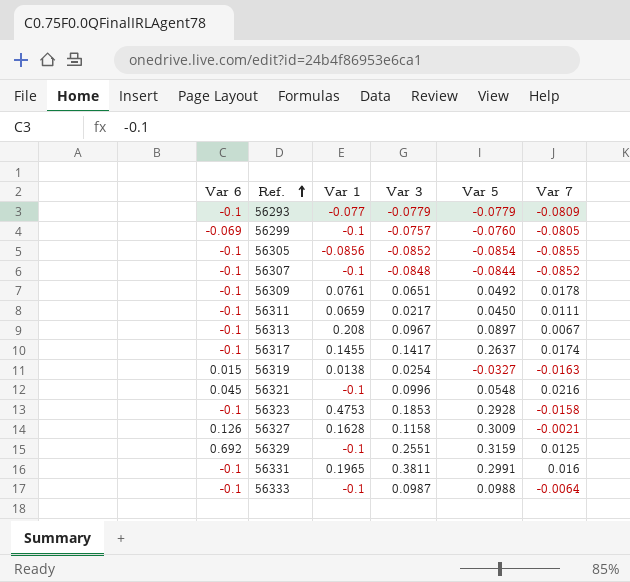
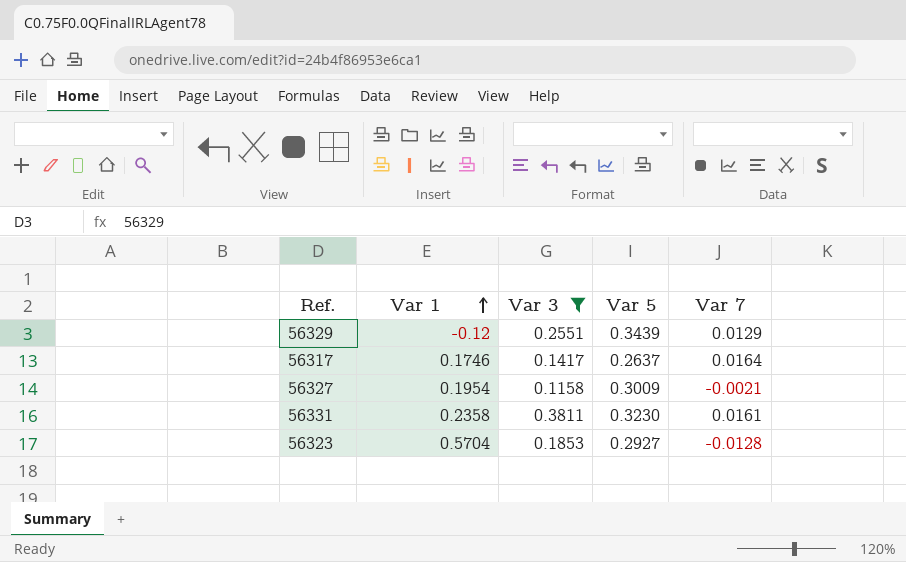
filter: none -> Var 3 >= 0.1158
row order: Ref. ascending -> Var 1 ascending
column Var 6 | position: 1 -> none
56329 | Var 1: -0.1 -> -0.12
56329 | Var 5: 0.3159 -> 0.3439
56329 | Var 7: 0.0125 -> 0.0129
56317 | Var 1: 0.1455 -> 0.1746
56317 | Var 7: 0.0174 -> 0.0164
56327 | Var 1: 0.1628 -> 0.1954
56331 | Var 1: 0.1965 -> 0.2358
56331 | Var 5: 0.2991 -> 0.3230
56331 | Var 7: 0.016 -> 0.0161
56323 | Var 1: 0.4753 -> 0.5704
56323 | Var 5: 0.2928 -> 0.2927
56323 | Var 7: -0.0158 -> -0.0128

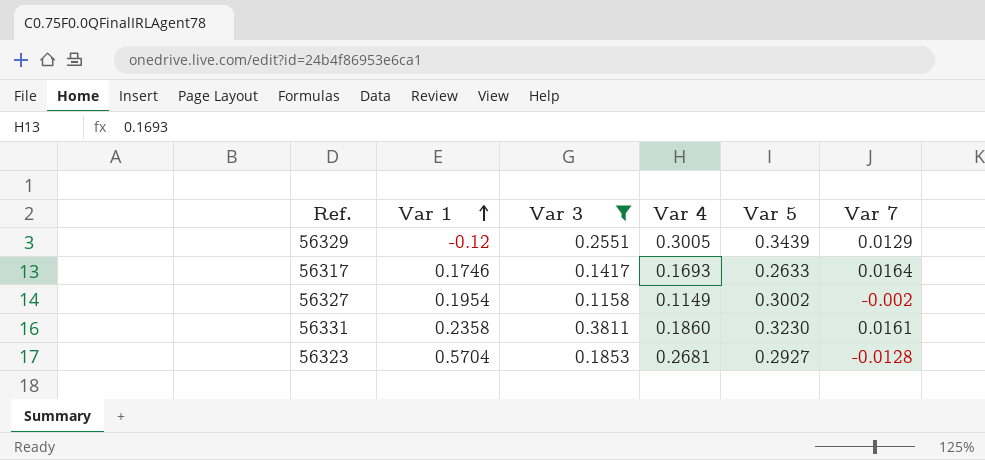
column Var 4 | position: none -> 4
56317 | Var 5: 0.2637 -> 0.2633
56327 | Var 5: 0.3009 -> 0.3002
56327 | Var 7: -0.0021 -> -0.002

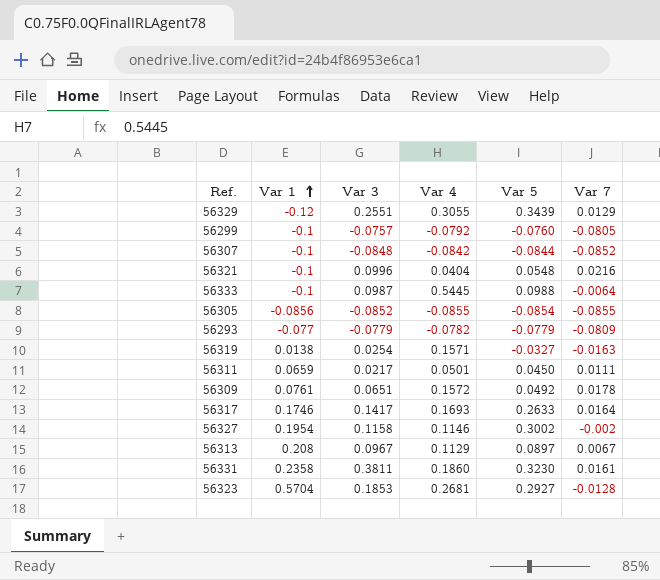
filter: Var 3 >= 0.1158 -> none
56329 | Var 4: 0.3005 -> 0.3055
56327 | Var 4: 0.1149 -> 0.1146

